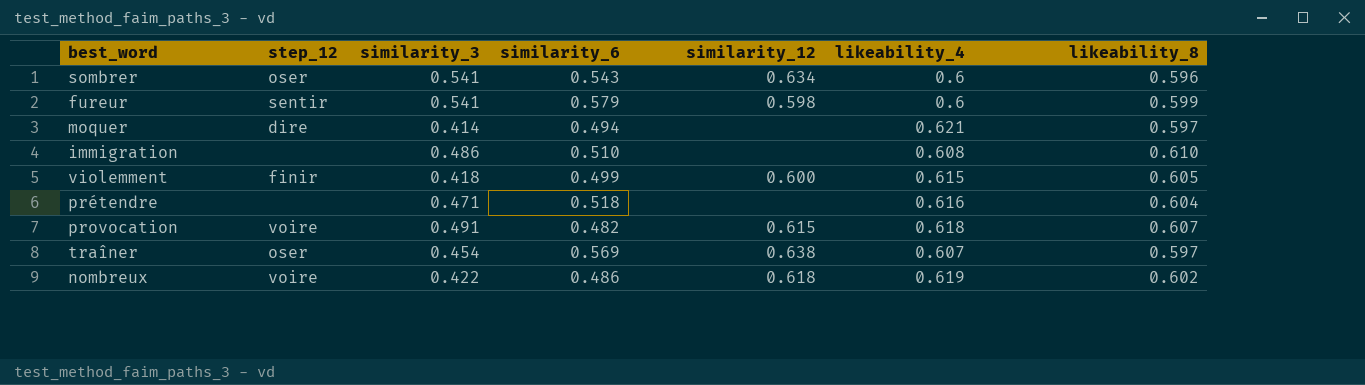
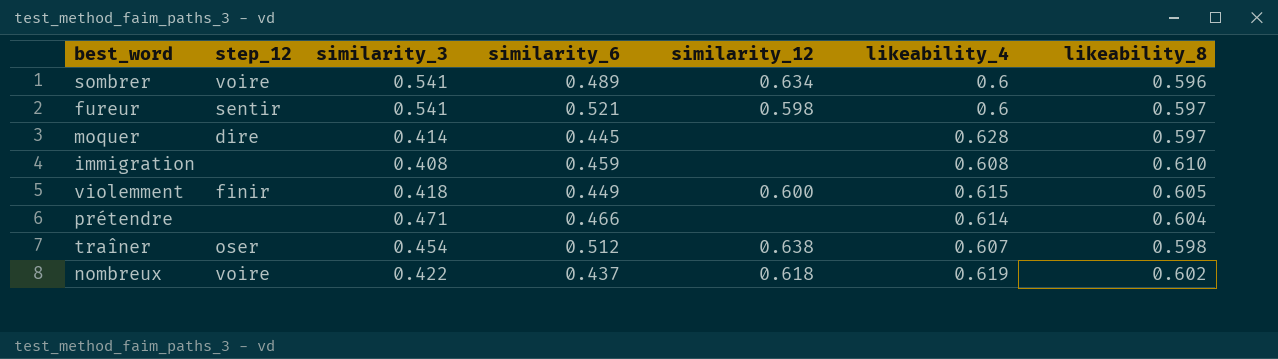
row provocation: voire | 0.491 | 0.482 | 0.615 | 0.618 | 0.607 -> none
sombrer | step_12: oser -> voire
sombrer | similarity_6: 0.543 -> 0.489
fureur | similarity_6: 0.579 -> 0.521
fureur | likeability_8: 0.599 -> 0.597
moquer | similarity_6: 0.494 -> 0.445
moquer | likeability_4: 0.621 -> 0.628
immigration | similarity_3: 0.486 -> 0.408
immigration | similarity_6: 0.510 -> 0.459
violemment | similarity_6: 0.499 -> 0.449
prétendre | similarity_6: 0.518 -> 0.466
prétendre | likeability_4: 0.616 -> 0.614
traîner | similarity_6: 0.569 -> 0.512
traîner | likeability_8: 0.597 -> 0.598
nombreux | similarity_6: 0.486 -> 0.437

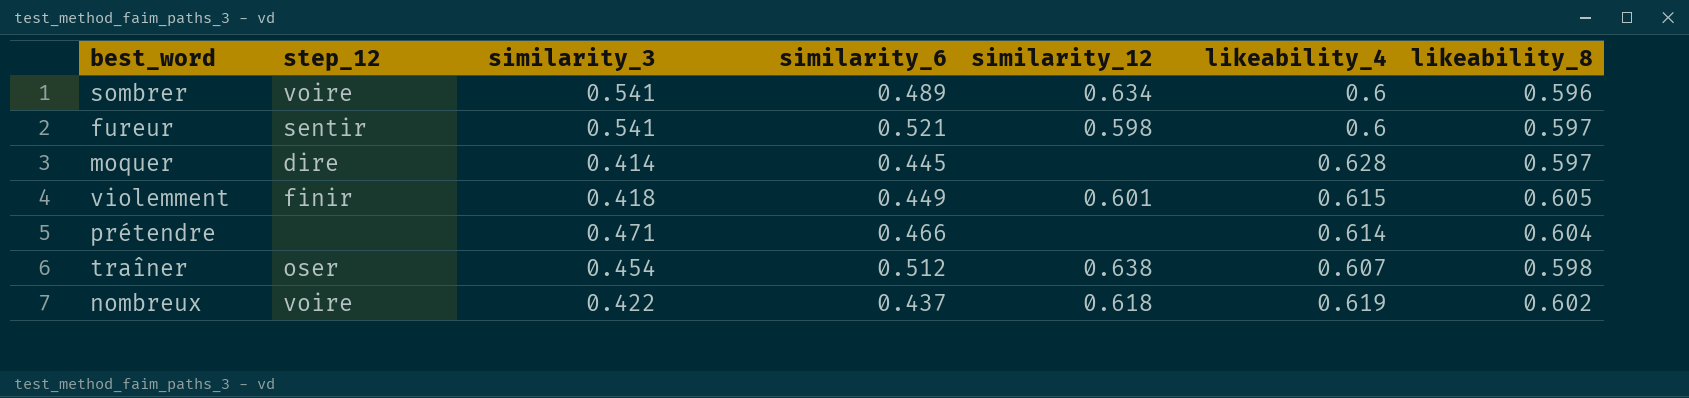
row immigration: none | 0.408 | 0.459 | none | 0.608 | 0.610 -> none
violemment | similarity_12: 0.600 -> 0.601

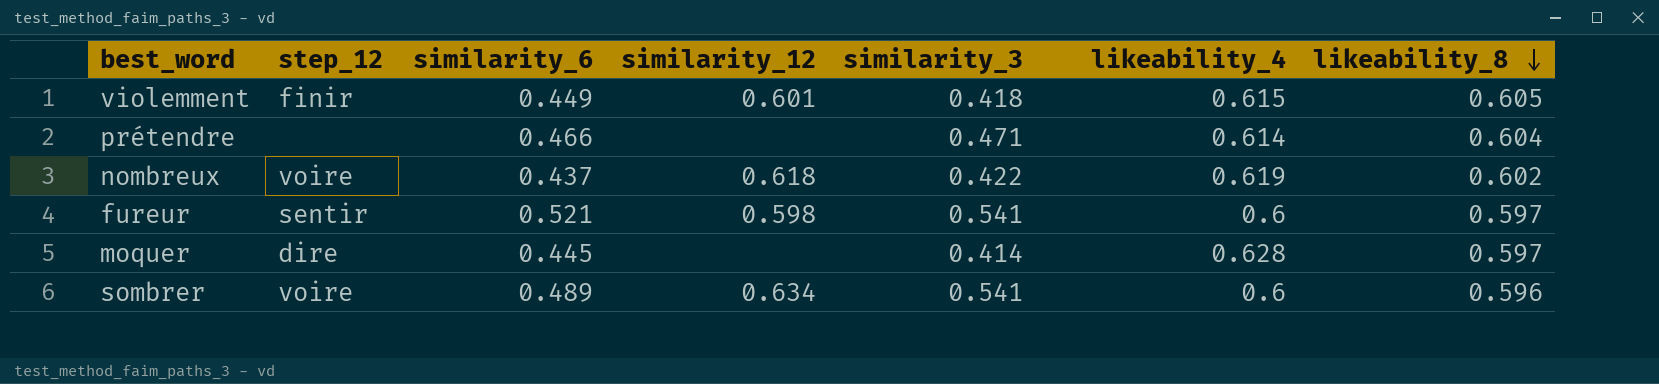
row order: none -> likeability_8 descending
column similarity_3 | position: 3 -> 5
row traîner: oser | 0.454 | 0.512 | 0.638 | 0.607 | 0.598 -> none

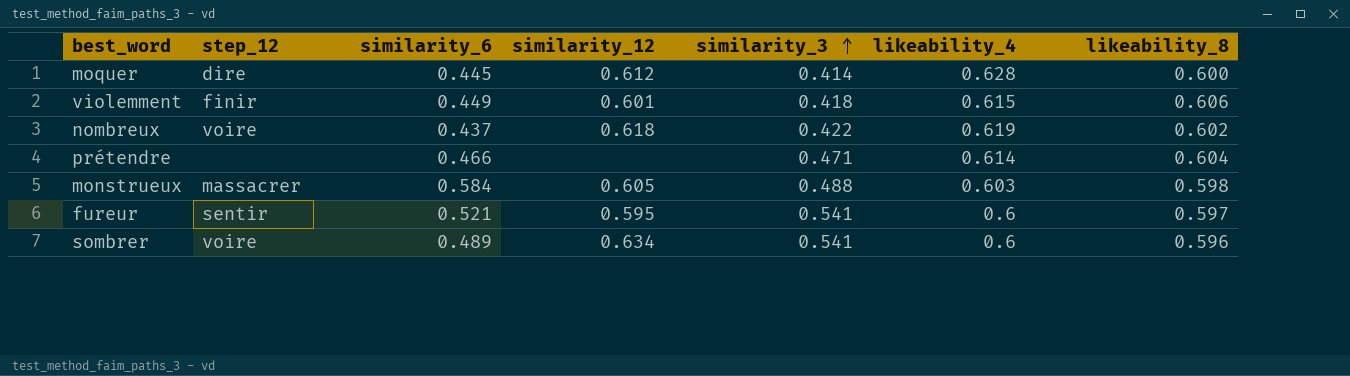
row order: likeability_8 descending -> similarity_3 ascending
moquer | similarity_12: none -> 0.612
moquer | likeability_8: 0.597 -> 0.600
violemment | likeability_8: 0.605 -> 0.606
row monstrueux: none -> massacrer | 0.584 | 0.605 | 0.488 | 0.603 | 0.598
fureur | similarity_12: 0.598 -> 0.595

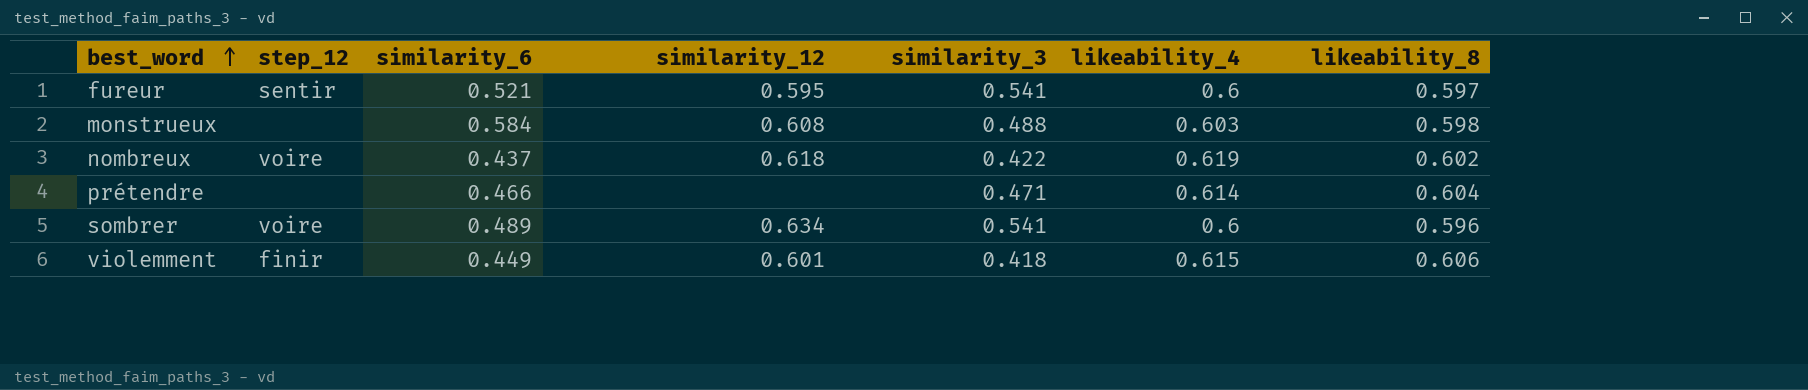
row order: similarity_3 ascending -> best_word ascending
row moquer: dire | 0.445 | 0.612 | 0.414 | 0.628 | 0.600 -> none
monstrueux | step_12: massacrer -> none
monstrueux | similarity_12: 0.605 -> 0.608

